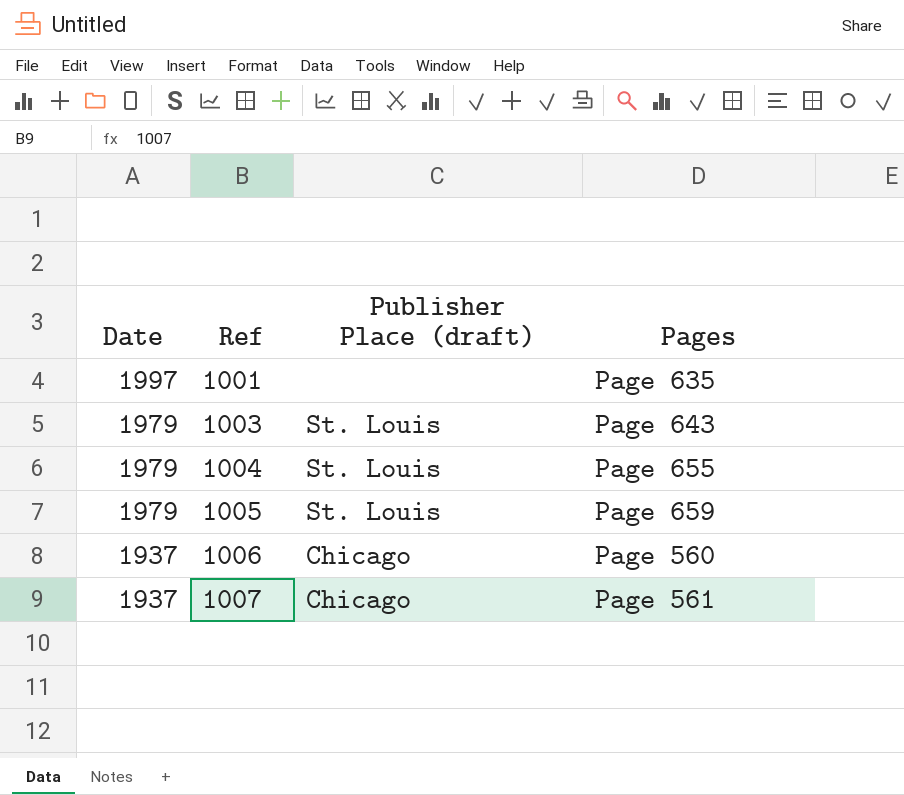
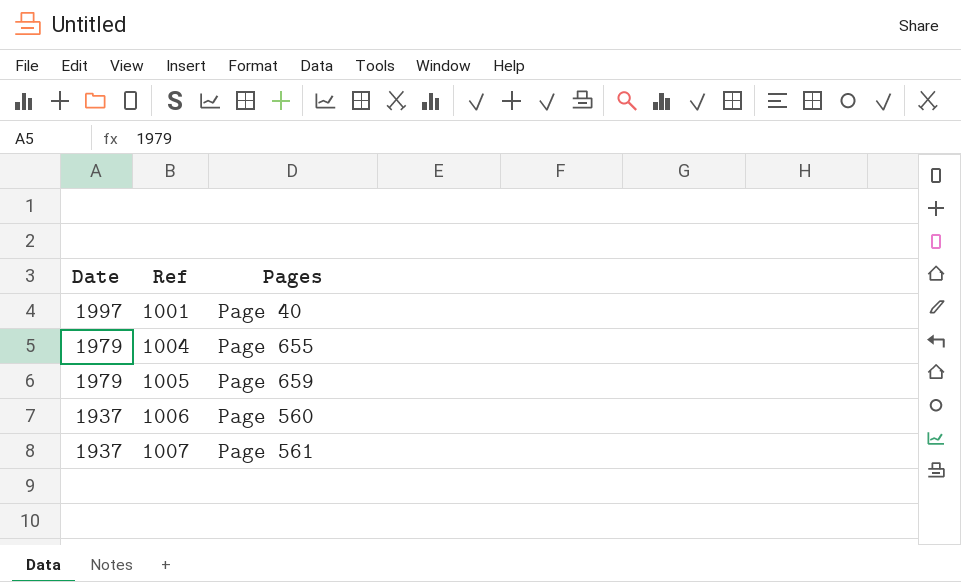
column Publisher Place (draft) | position: 3 -> none
row 1003: 1979 | St. Louis | Page 643 -> none
1001 | Pages: Page 635 -> Page 40

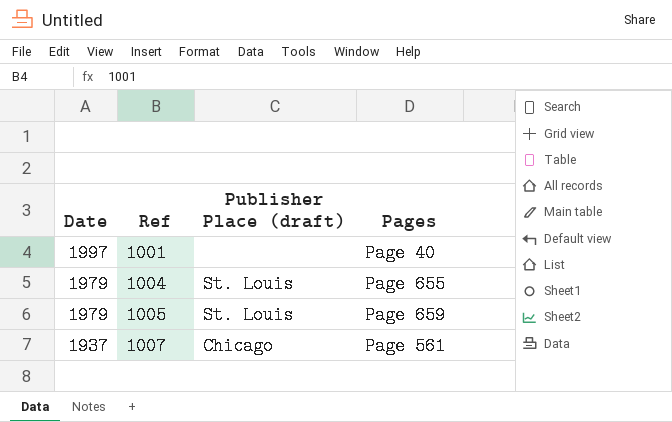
column Publisher Place (draft) | position: none -> 3
row 1006: 1937 | Page 560 -> none

